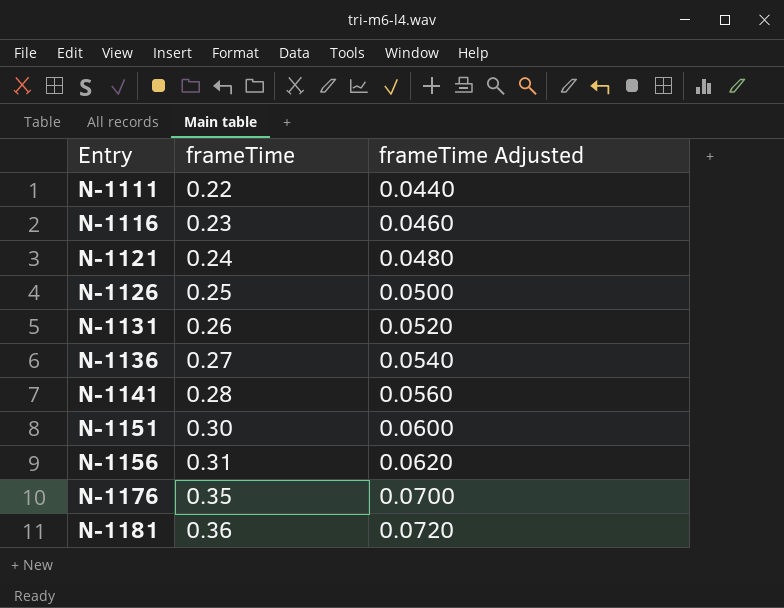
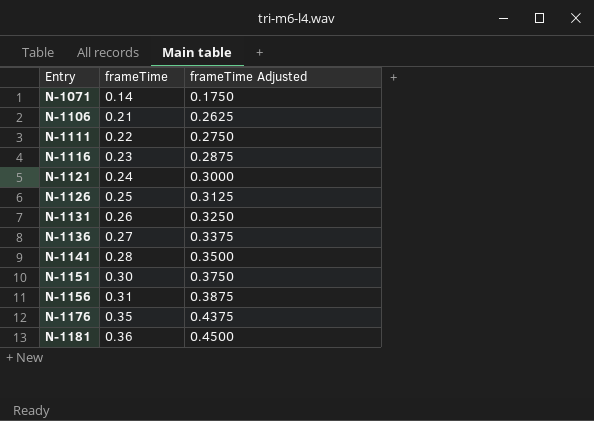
column frameTime Adjusted | formula: [frameTime] * 0.2 -> [frameTime] * 1.25
row N-1071: none -> 0.14 | 0.1750
row N-1106: none -> 0.21 | 0.2625

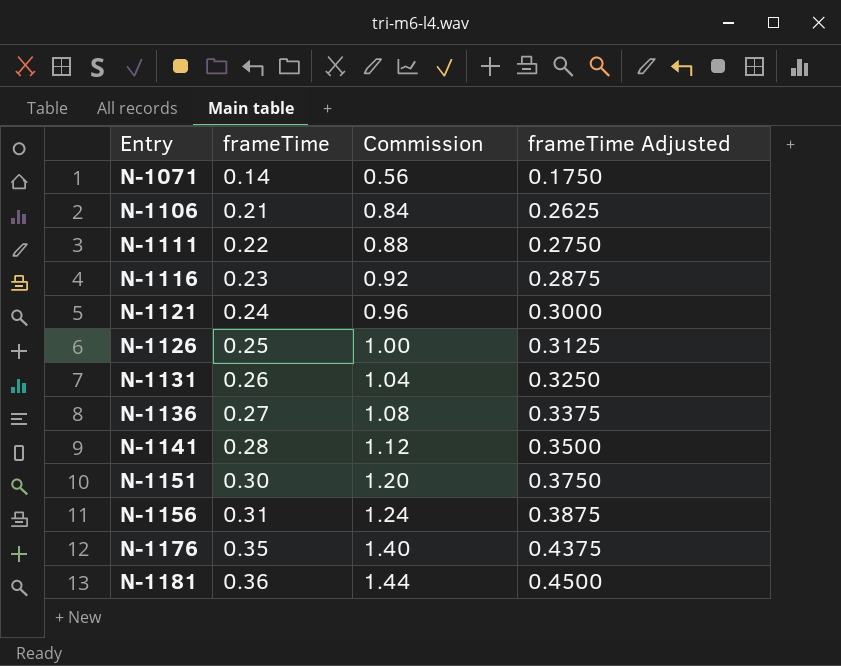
column Commission | formula: none -> [frameTime] * 4

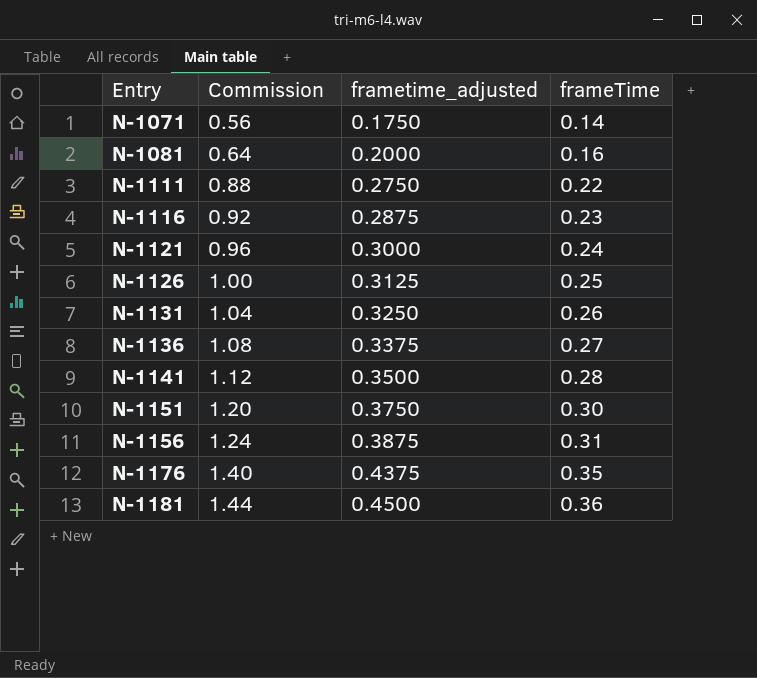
column name: frameTime Adjusted -> frametime_adjusted
column frameTime | position: 2 -> 4
row N-1106: 0.21 | 0.84 | 0.2625 -> none
row N-1081: none -> 0.64 | 0.2000 | 0.16

